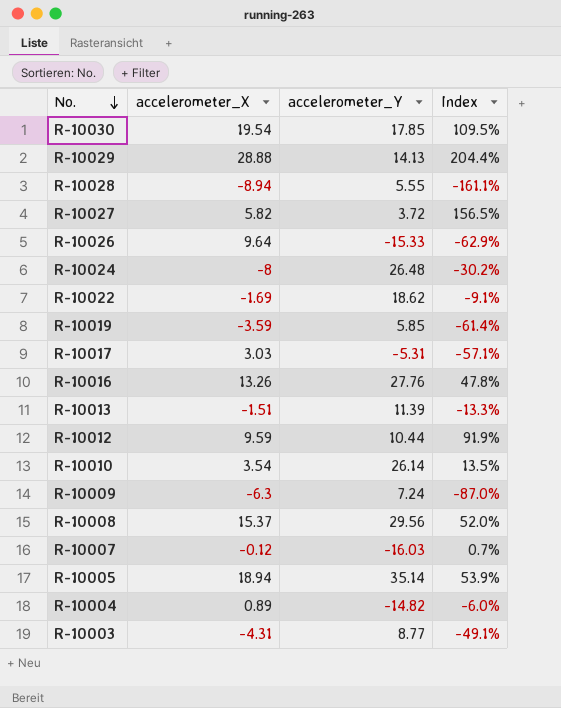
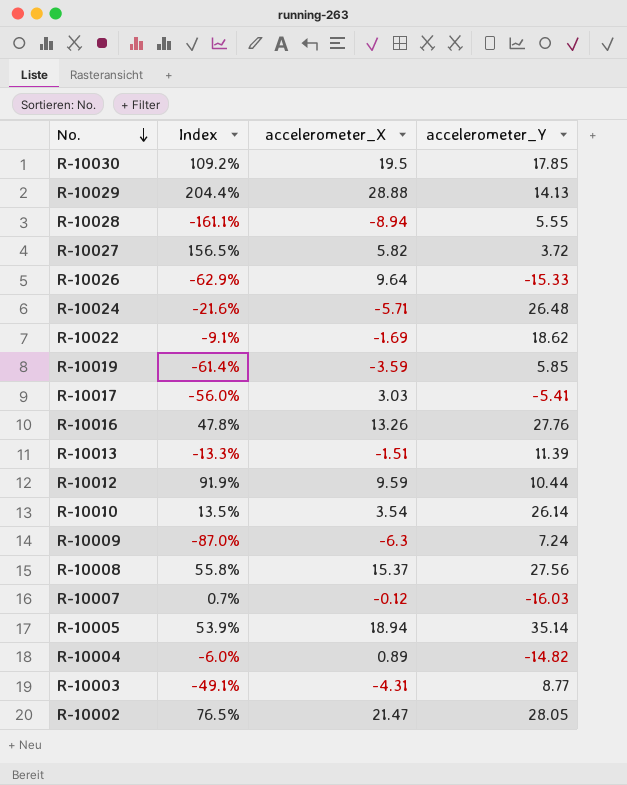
column Index | position: 4 -> 2
R-10030 | Index: 109.5% -> 109.2%
R-10030 | accelerometer_X: 19.54 -> 19.5
R-10024 | Index: -30.2% -> -21.6%
R-10024 | accelerometer_X: -8 -> -5.71
R-10017 | Index: -57.1% -> -56.0%
R-10017 | accelerometer_Y: -5.31 -> -5.41
R-10008 | Index: 52.0% -> 55.8%
R-10008 | accelerometer_Y: 29.56 -> 27.56
row R-10002: none -> 76.5% | 21.47 | 28.05

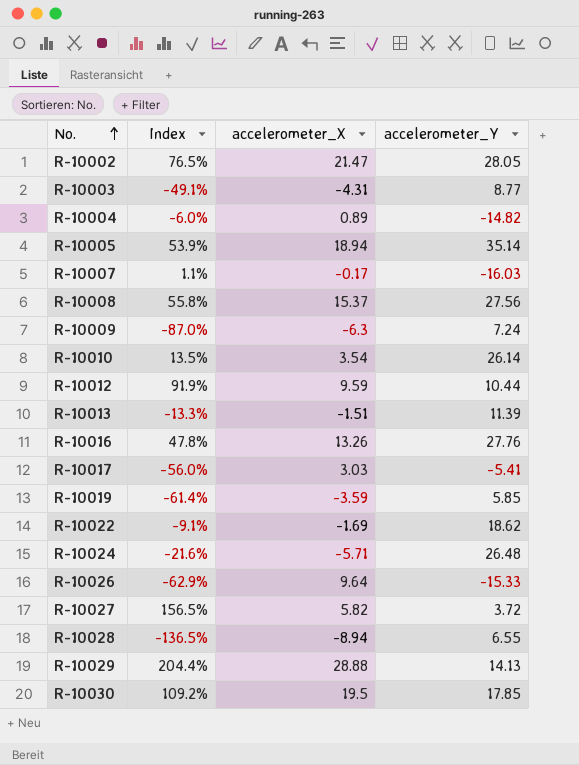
row order: No. descending -> No. ascending
R-10007 | Index: 0.7% -> 1.1%
R-10007 | accelerometer_X: -0.12 -> -0.17
R-10028 | Index: -161.1% -> -136.5%
R-10028 | accelerometer_Y: 5.55 -> 6.55

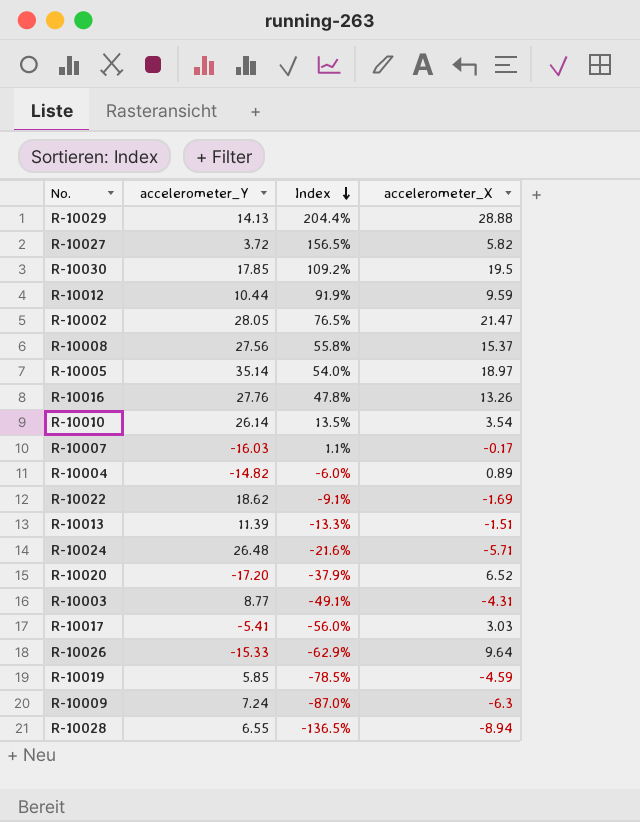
row order: No. ascending -> Index descending
column accelerometer_Y | position: 4 -> 2
R-10005 | Index: 53.9% -> 54.0%
R-10005 | accelerometer_X: 18.94 -> 18.97
row R-10020: none -> -17.20 | -37.9% | 6.52
R-10019 | Index: -61.4% -> -78.5%
R-10019 | accelerometer_X: -3.59 -> -4.59

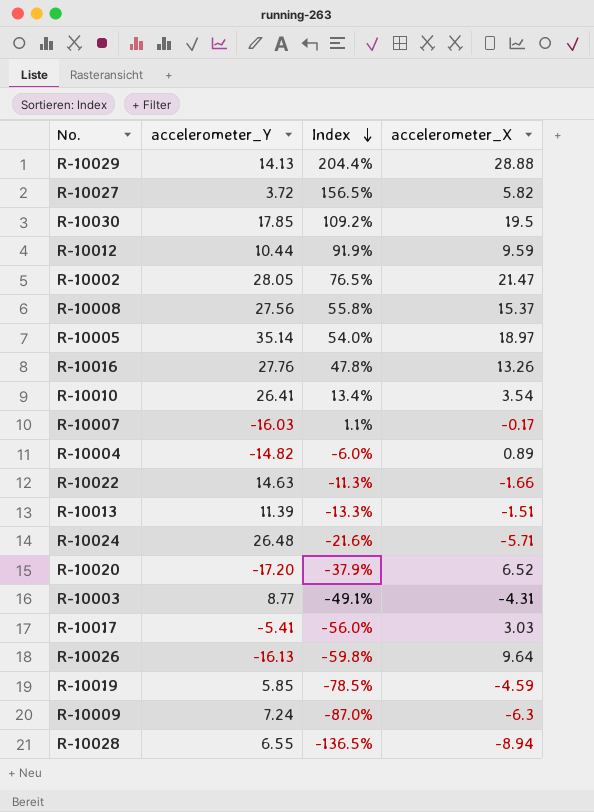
R-10010 | accelerometer_Y: 26.14 -> 26.41
R-10010 | Index: 13.5% -> 13.4%
R-10022 | accelerometer_Y: 18.62 -> 14.63
R-10022 | Index: -9.1% -> -11.3%
R-10022 | accelerometer_X: -1.69 -> -1.66
R-10026 | accelerometer_Y: -15.33 -> -16.13
R-10026 | Index: -62.9% -> -59.8%

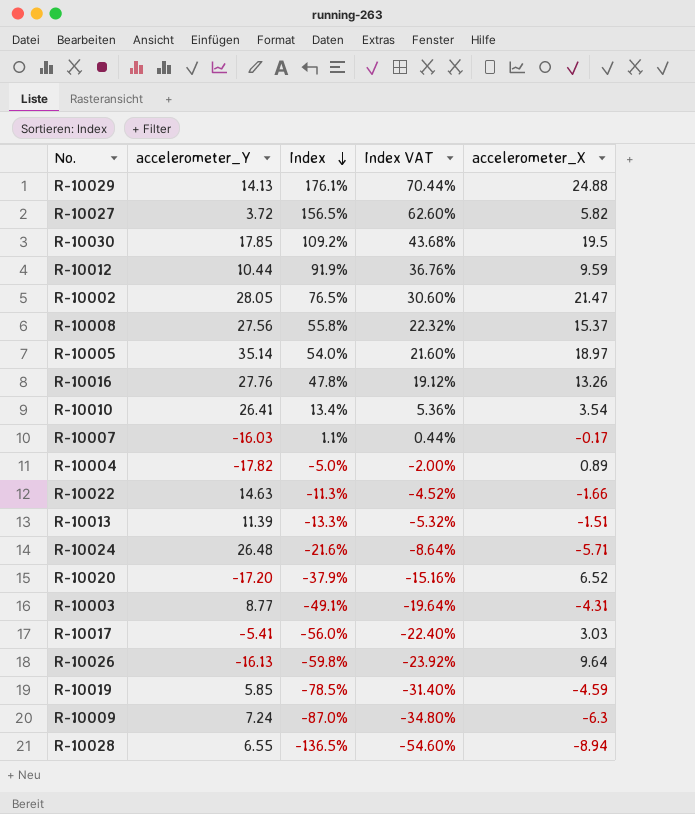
column Index VAT | formula: none -> [Index] * 0.4
R-10029 | Index: 204.4% -> 176.1%
R-10029 | accelerometer_X: 28.88 -> 24.88
R-10004 | accelerometer_Y: -14.82 -> -17.82
R-10004 | Index: -6.0% -> -5.0%

